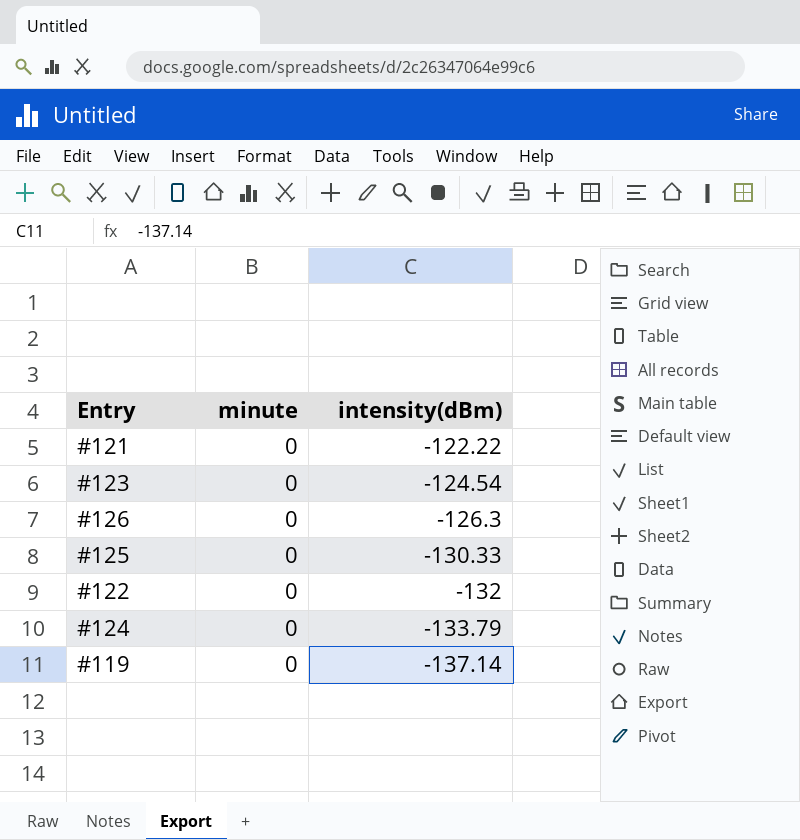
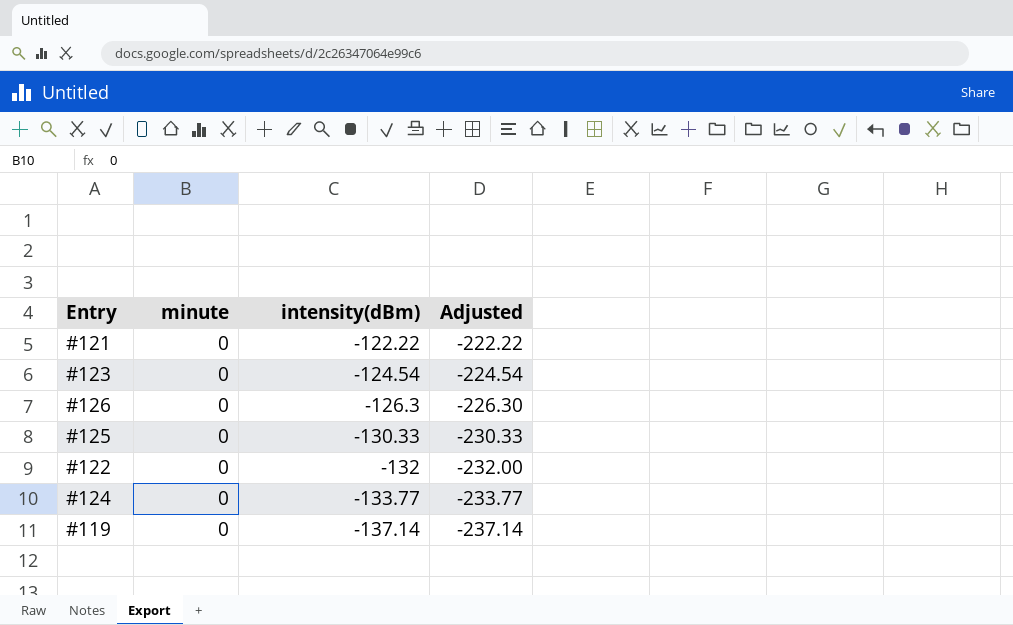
column Adjusted | formula: none -> [intensity(dBm)] - 100
#124 | intensity(dBm): -133.79 -> -133.77

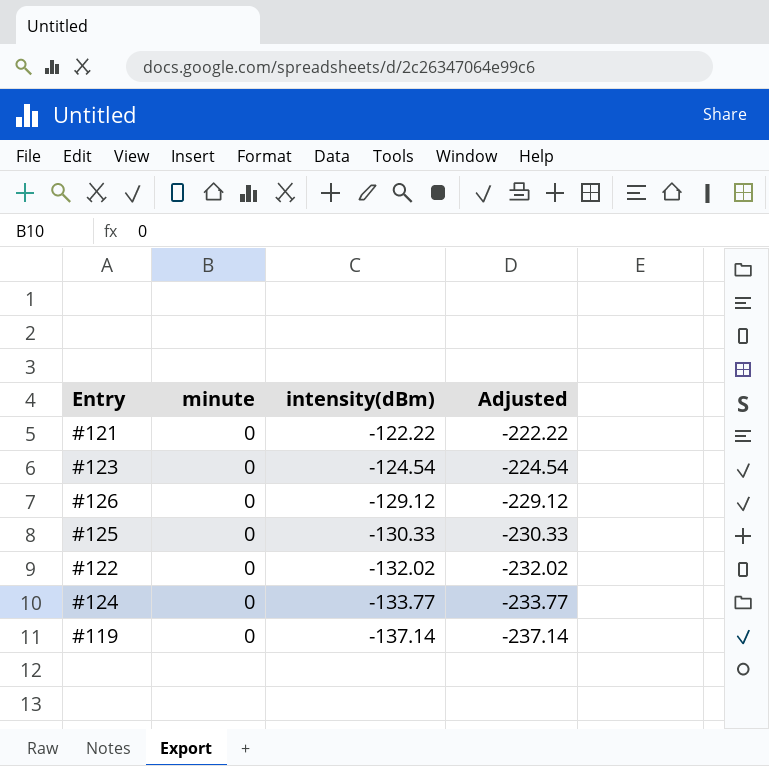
#126 | intensity(dBm): -126.3 -> -129.12
#126 | Adjusted: -226.30 -> -229.12
#122 | intensity(dBm): -132 -> -132.02
#122 | Adjusted: -232.00 -> -232.02

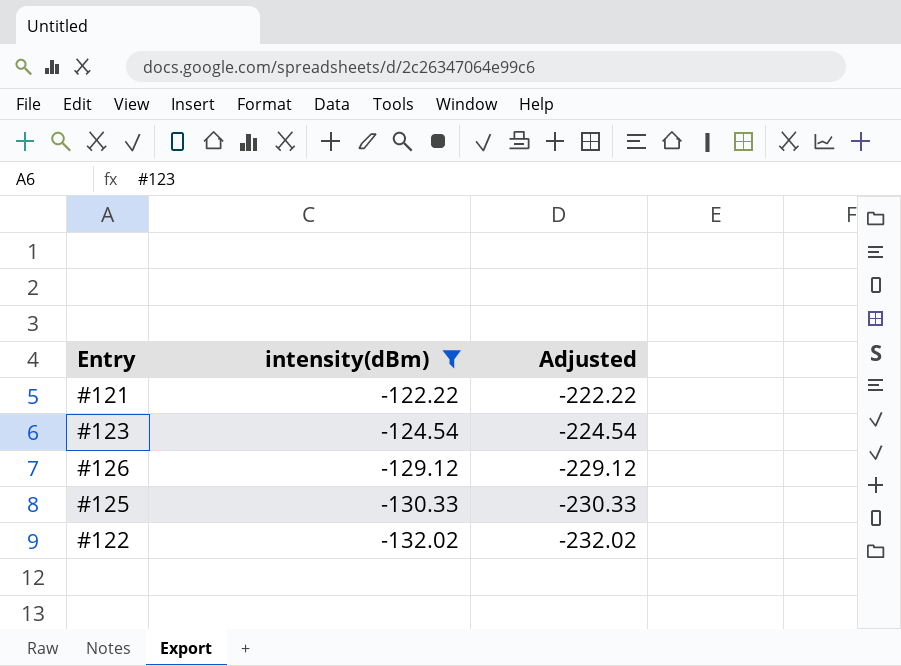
filter: none -> intensity(dBm) >= -132.02
column minute | position: 2 -> none

